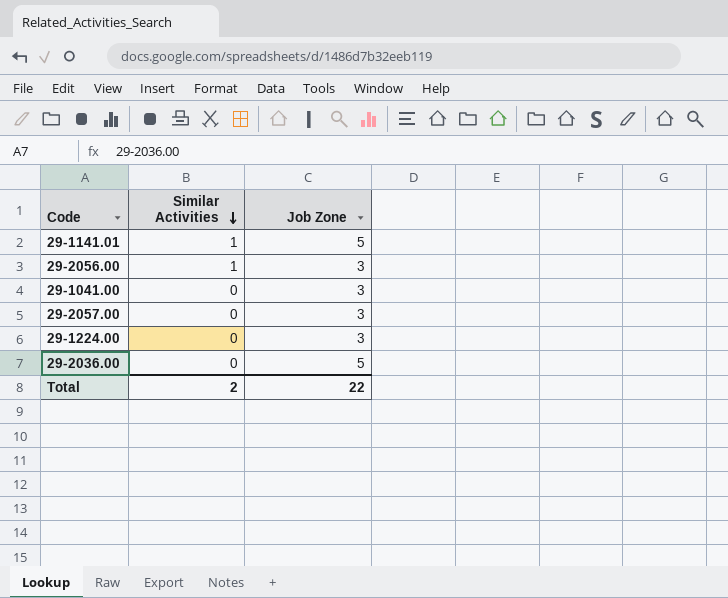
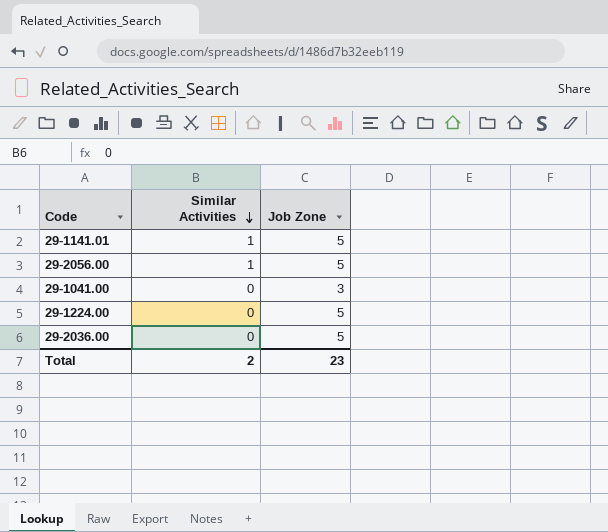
row 29-2057.00: 0 | 3 -> none
29-2056.00 | Job Zone: 3 -> 5
29-1224.00 | Job Zone: 3 -> 5
Total | Job Zone: 22 -> 23

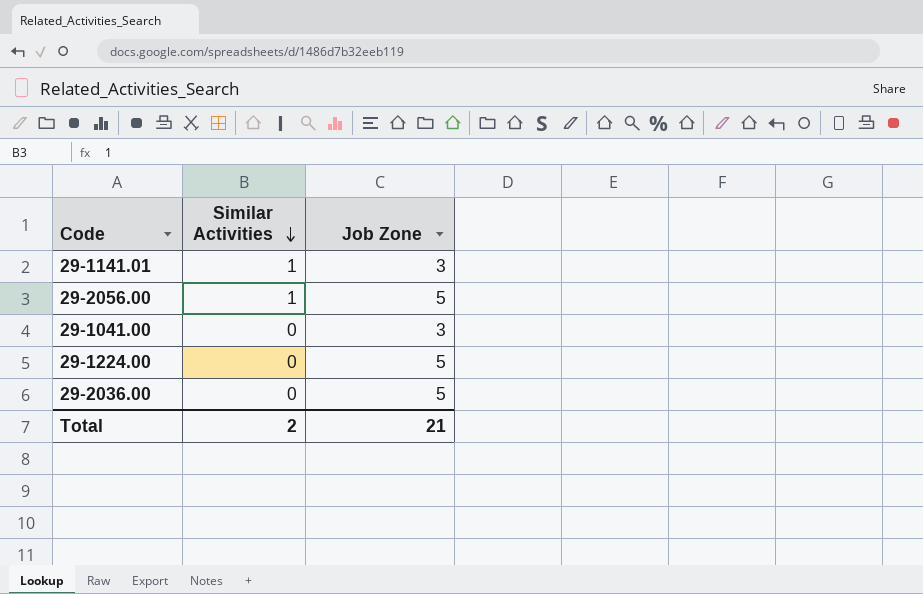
29-1141.01 | Job Zone: 5 -> 3
Total | Job Zone: 23 -> 21

